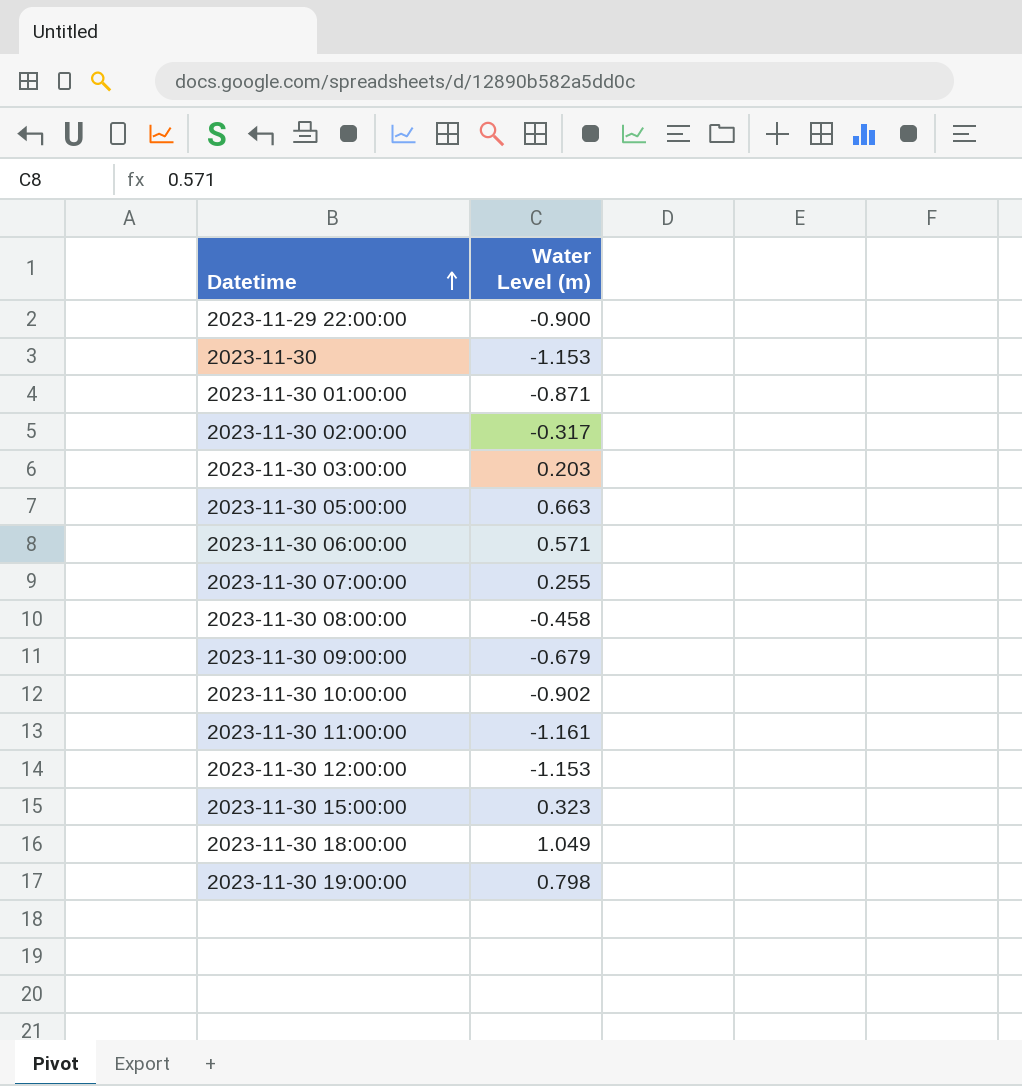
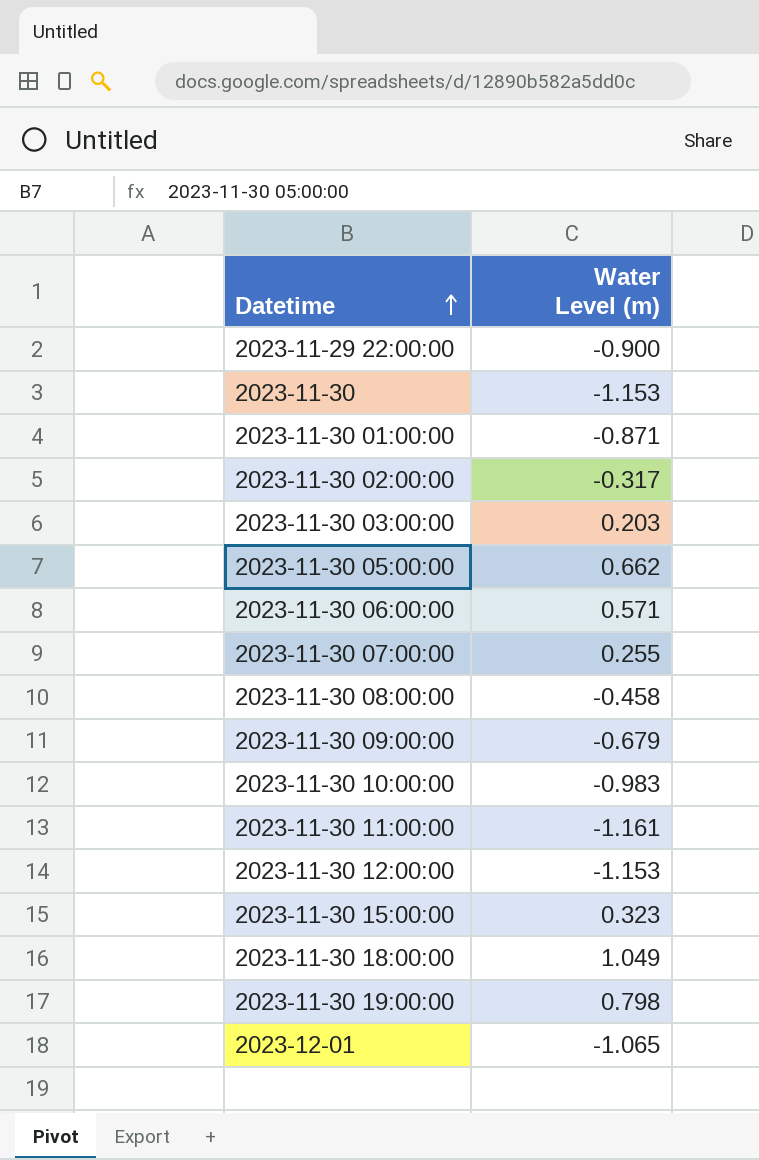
2023-11-30 05:00:00 | Water Level (m): 0.663 -> 0.662
2023-11-30 10:00:00 | Water Level (m): -0.902 -> -0.983
row 2023-12-01: none -> -1.065

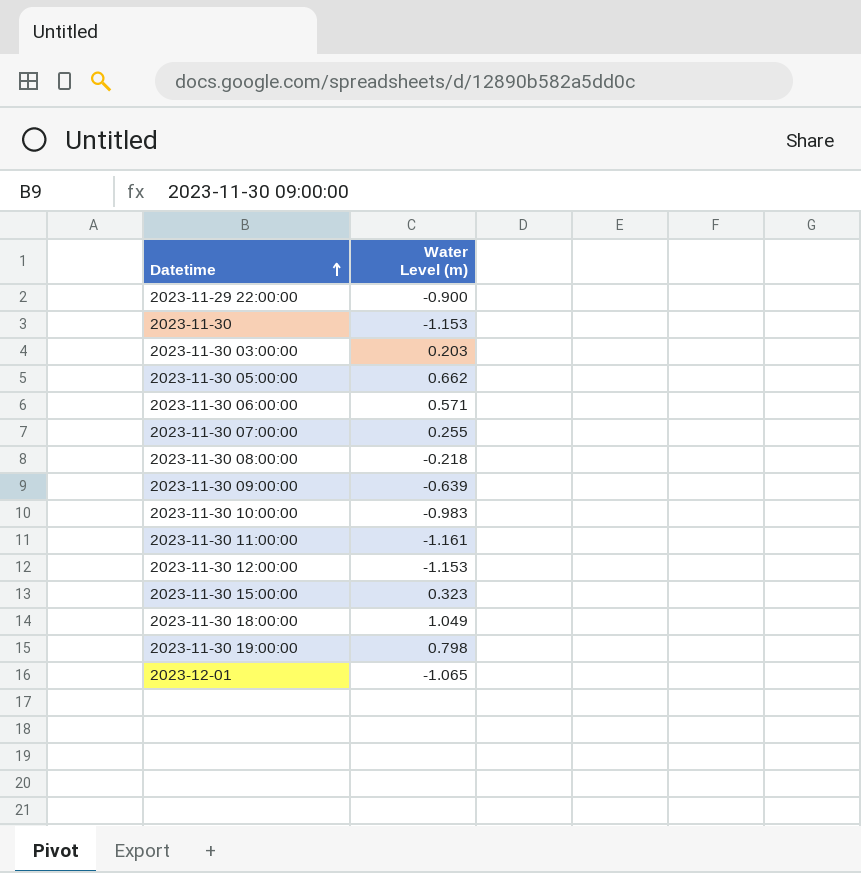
row 2023-11-30 01:00:00: -0.871 -> none
row 2023-11-30 02:00:00: -0.317 -> none
2023-11-30 08:00:00 | Water Level (m): -0.458 -> -0.218
2023-11-30 09:00:00 | Water Level (m): -0.679 -> -0.639

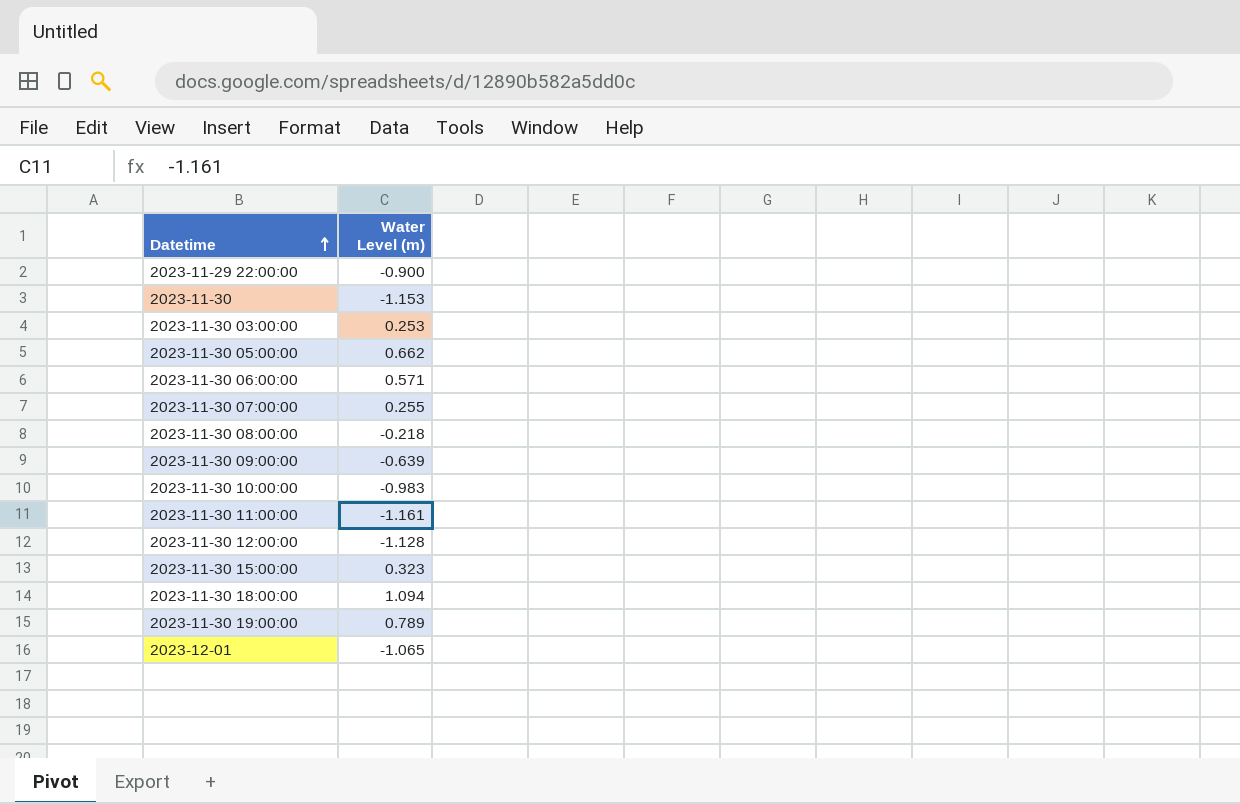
2023-11-30 03:00:00 | Water Level (m): 0.203 -> 0.253
2023-11-30 12:00:00 | Water Level (m): -1.153 -> -1.128
2023-11-30 18:00:00 | Water Level (m): 1.049 -> 1.094
2023-11-30 19:00:00 | Water Level (m): 0.798 -> 0.789

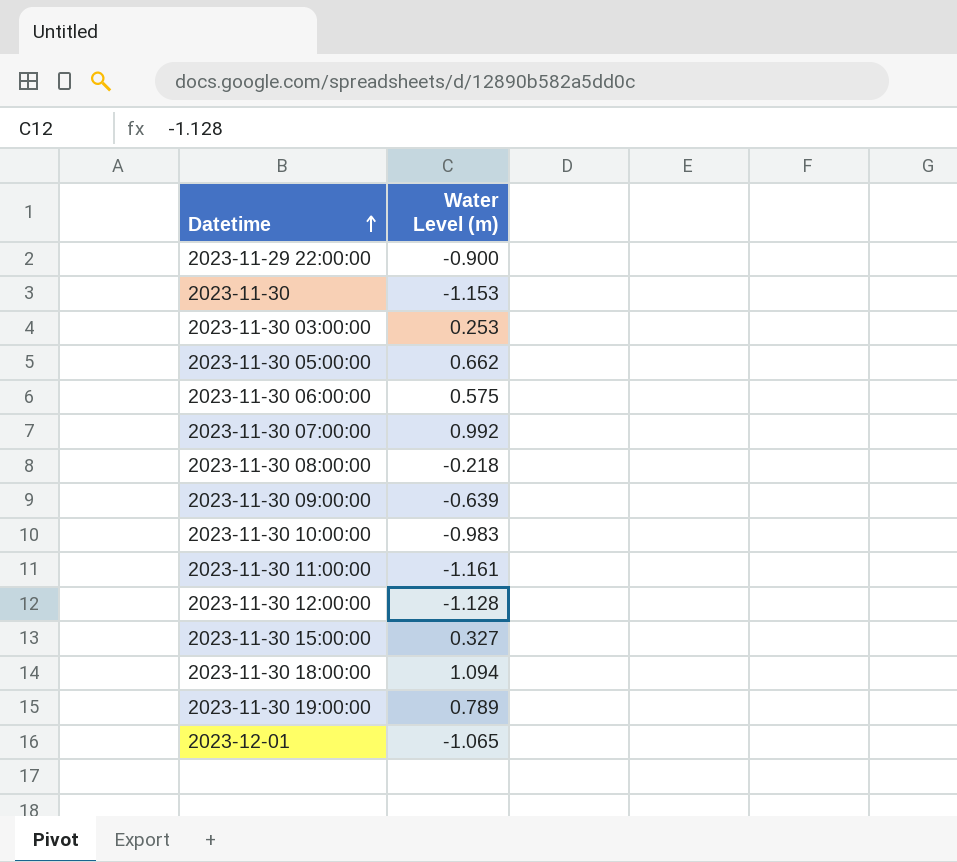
2023-11-30 06:00:00 | Water Level (m): 0.571 -> 0.575
2023-11-30 07:00:00 | Water Level (m): 0.255 -> 0.992
2023-11-30 15:00:00 | Water Level (m): 0.323 -> 0.327

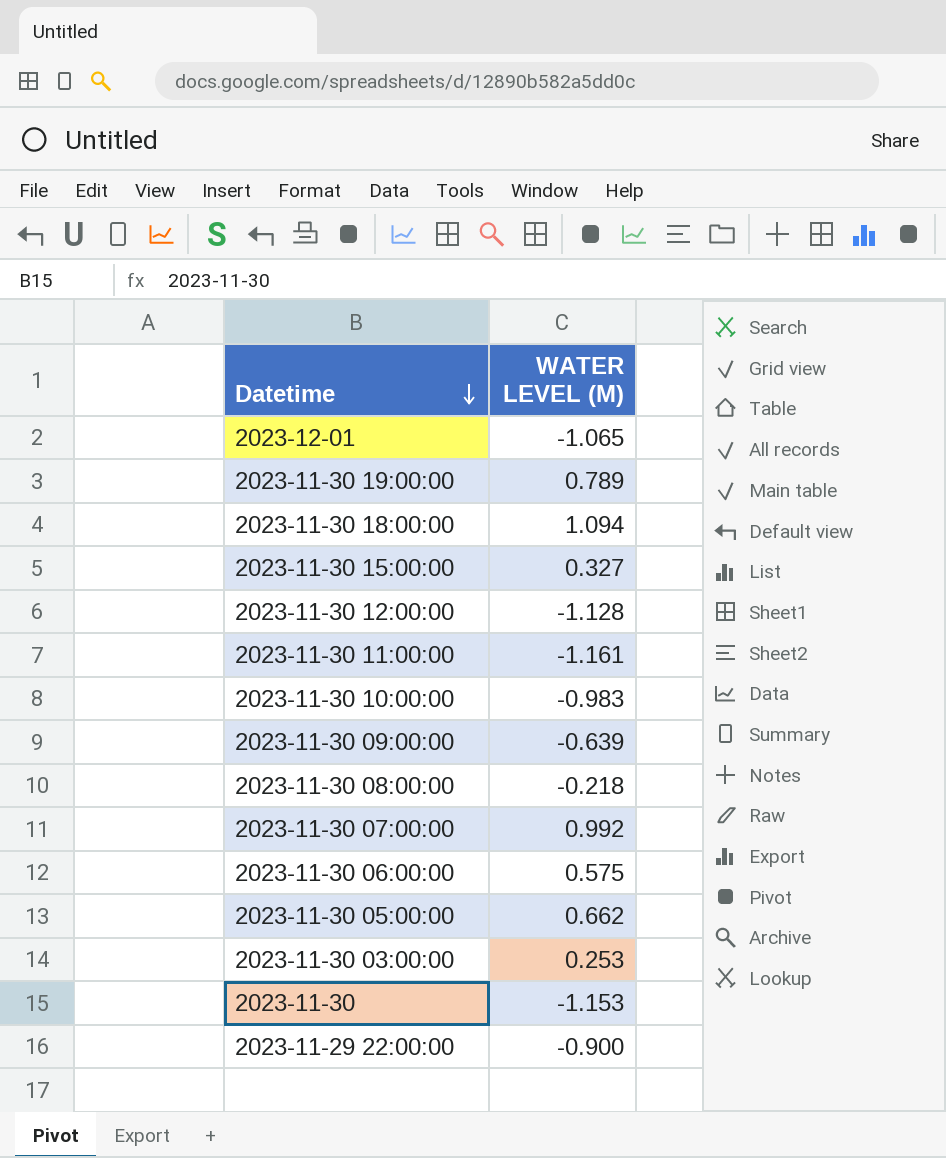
row order: Datetime ascending -> Datetime descending
column name: Water Level (m) -> WATER LEVEL (M)

